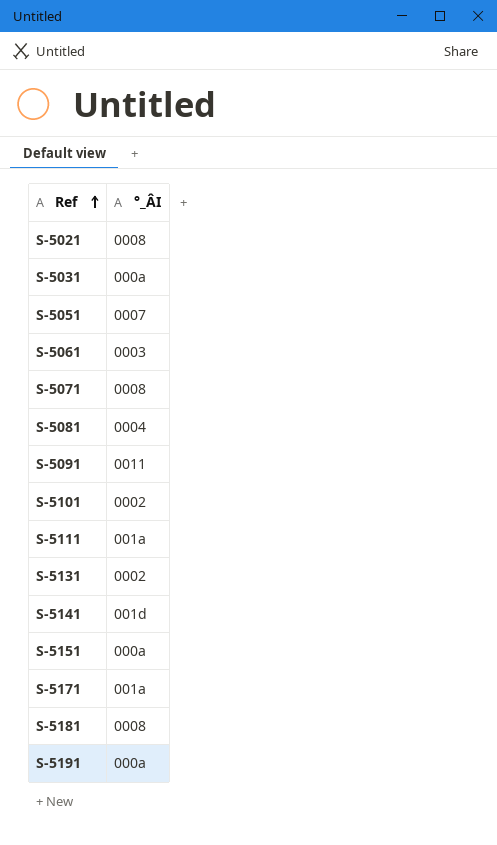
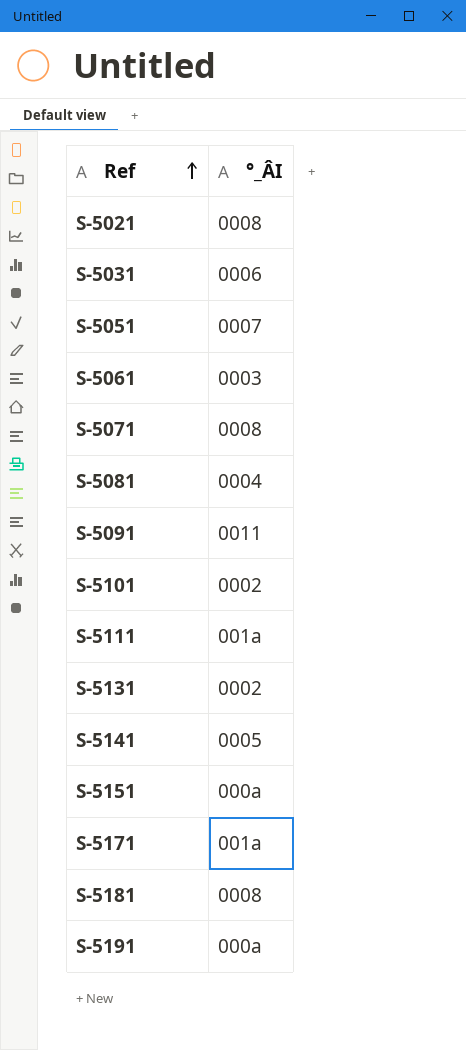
S-5031 | °_ÂI: 000a -> 0006
S-5141 | °_ÂI: 001d -> 0005

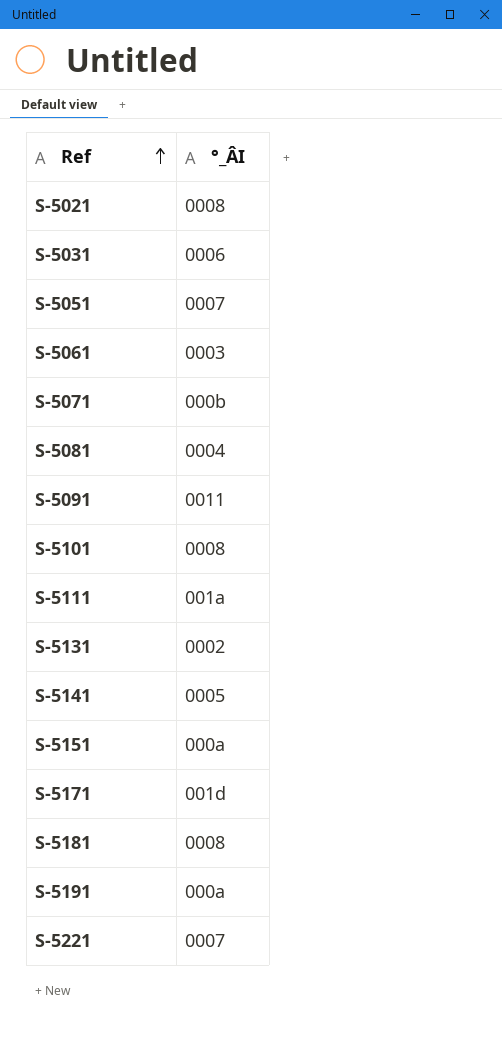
S-5071 | °_ÂI: 0008 -> 000b
S-5101 | °_ÂI: 0002 -> 0008
S-5171 | °_ÂI: 001a -> 001d
row S-5221: none -> 0007

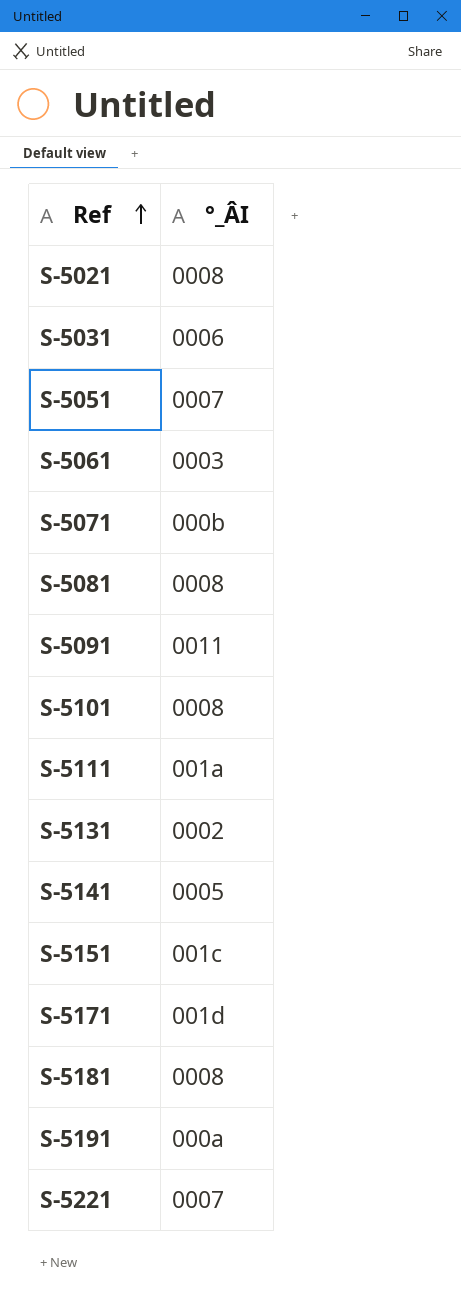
S-5081 | °_ÂI: 0004 -> 0008
S-5151 | °_ÂI: 000a -> 001c

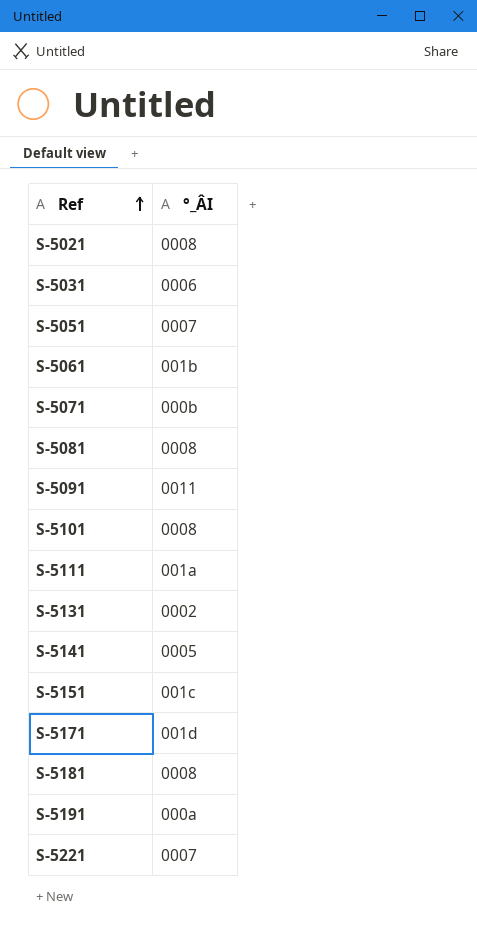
S-5061 | °_ÂI: 0003 -> 001b

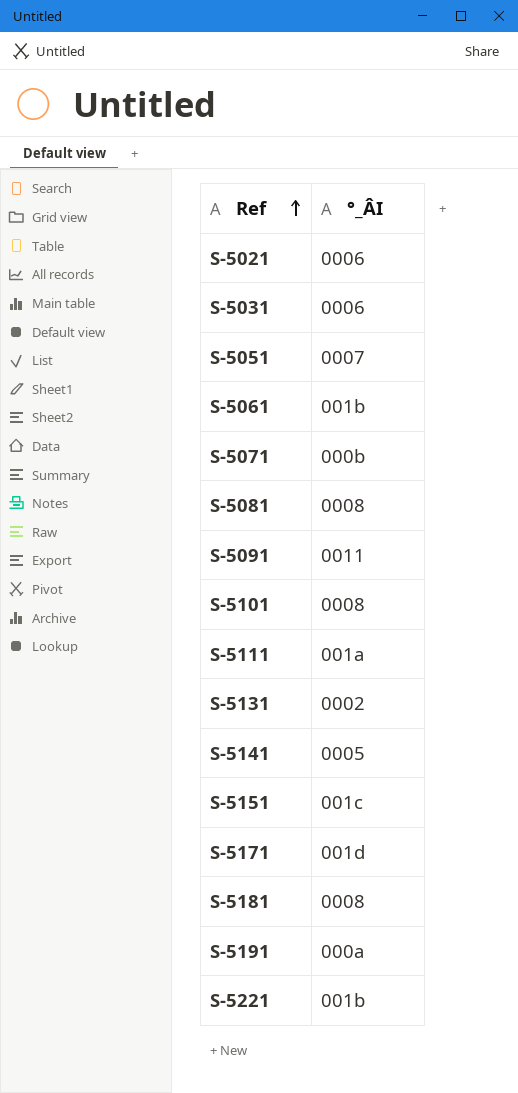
S-5021 | °_ÂI: 0008 -> 0006
S-5221 | °_ÂI: 0007 -> 001b

